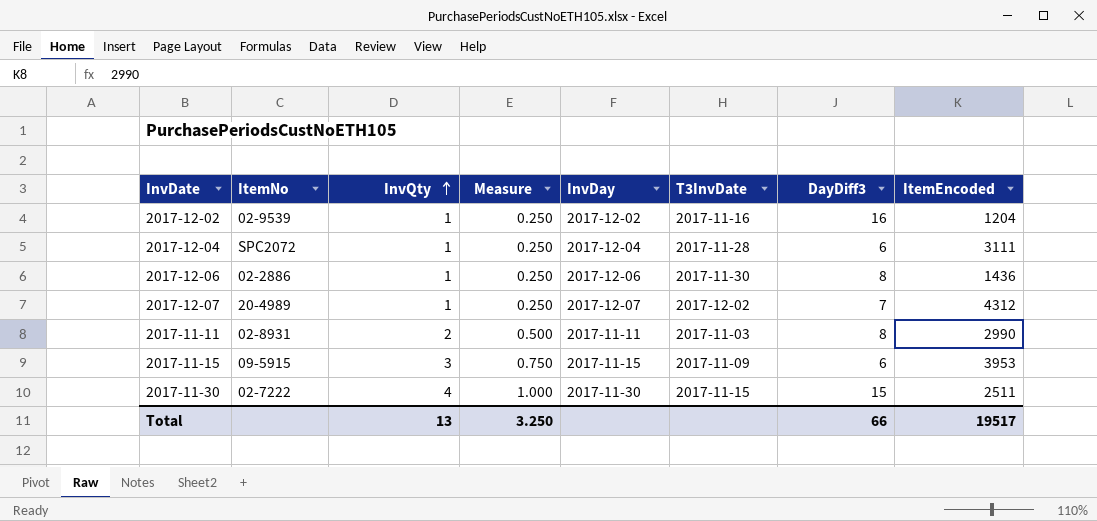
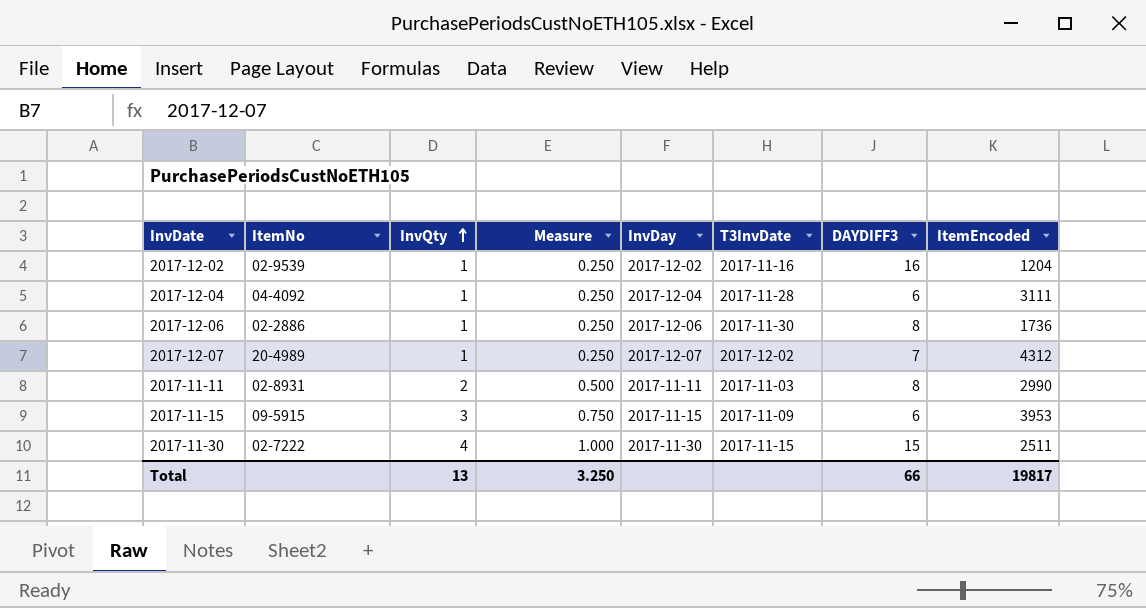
column name: DayDiff3 -> DAYDIFF3
2017-12-04 | ItemNo: SPC2072 -> 04-4092
2017-12-06 | ItemEncoded: 1436 -> 1736
Total | ItemEncoded: 19517 -> 19817

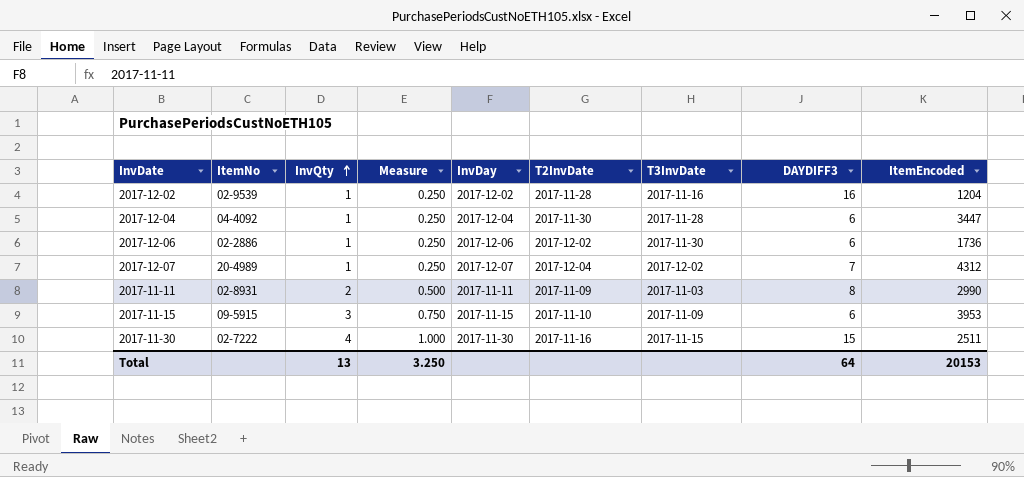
column T2InvDate | position: none -> 6
2017-12-04 | ItemEncoded: 3111 -> 3447
2017-12-06 | DAYDIFF3: 8 -> 6
Total | DAYDIFF3: 66 -> 64
Total | ItemEncoded: 19817 -> 20153

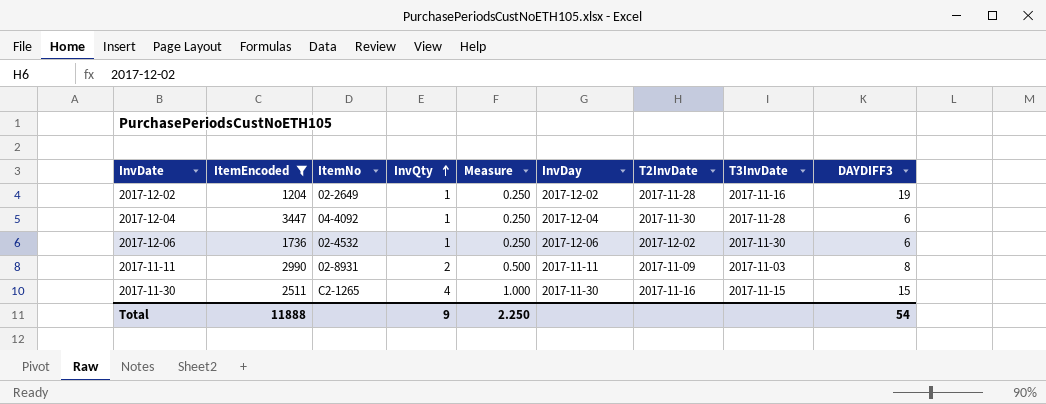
filter: none -> ItemEncoded <= 3447
column ItemEncoded | position: 9 -> 2
2017-12-02 | ItemNo: 02-9539 -> 02-2649
2017-12-02 | DAYDIFF3: 16 -> 19
2017-12-06 | ItemNo: 02-2886 -> 02-4532
2017-11-30 | ItemNo: 02-7222 -> C2-1265
Total | ItemEncoded: 20153 -> 11888
Total | InvQty: 13 -> 9
Total | Measure: 3.250 -> 2.250
Total | DAYDIFF3: 64 -> 54

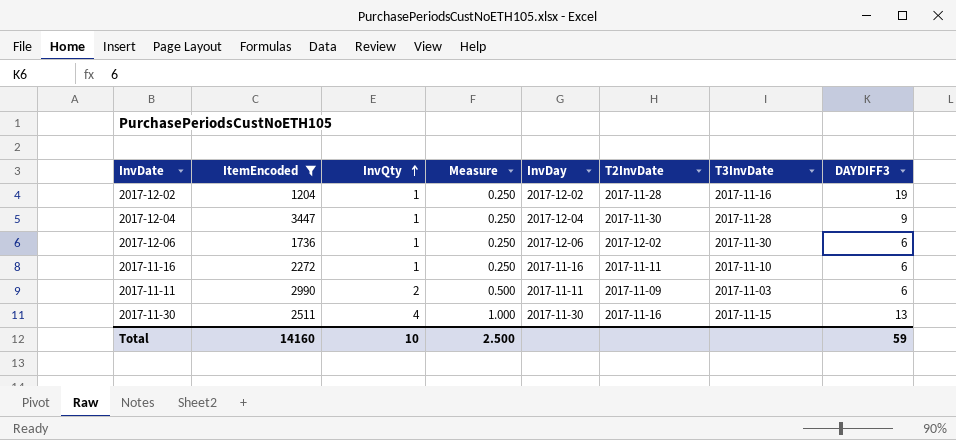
column ItemNo | position: 3 -> none
2017-12-04 | DAYDIFF3: 6 -> 9
row 2017-11-16: none -> 2272 | 1 | 0.250 | 2017-11-16 | 2017-11-11 | 2017-11-10 | 6
2017-11-11 | DAYDIFF3: 8 -> 6
2017-11-30 | DAYDIFF3: 15 -> 13
Total | ItemEncoded: 11888 -> 14160
Total | InvQty: 9 -> 10
Total | Measure: 2.250 -> 2.500
Total | DAYDIFF3: 54 -> 59

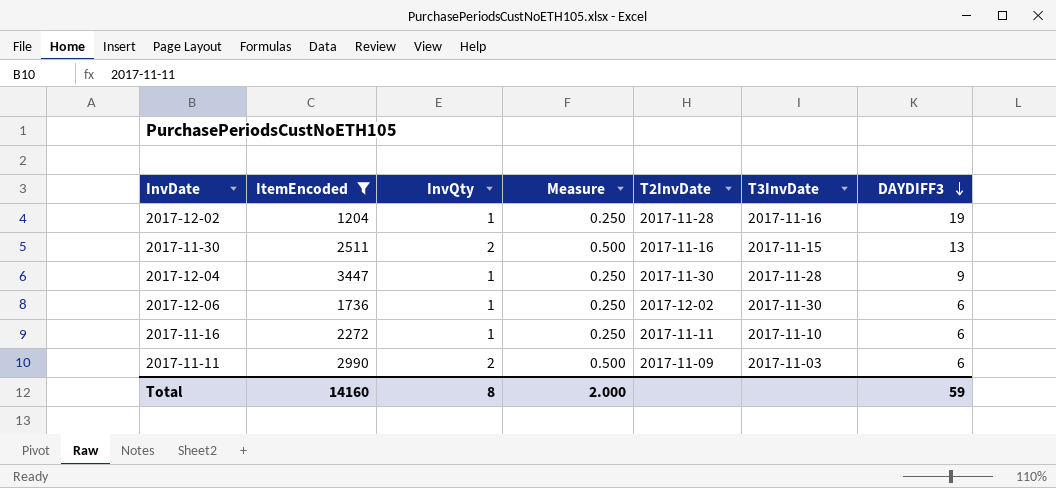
row order: InvQty ascending -> DAYDIFF3 descending
column InvDay | position: 5 -> none
2017-11-30 | InvQty: 4 -> 2
2017-11-30 | Measure: 1.000 -> 0.500
Total | InvQty: 10 -> 8
Total | Measure: 2.500 -> 2.000

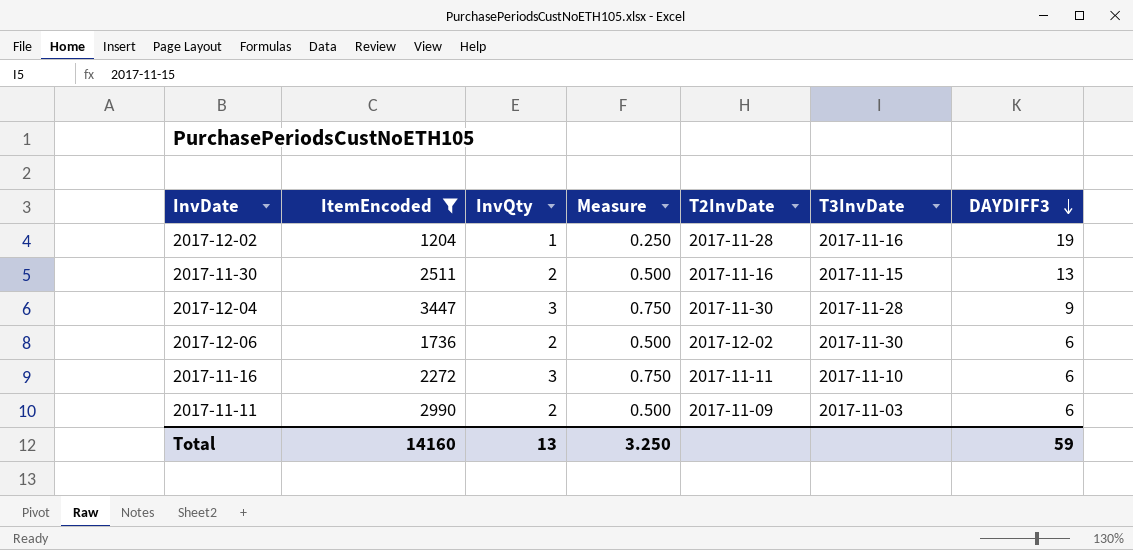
2017-12-04 | InvQty: 1 -> 3
2017-12-04 | Measure: 0.250 -> 0.750
2017-12-06 | InvQty: 1 -> 2
2017-12-06 | Measure: 0.250 -> 0.500
2017-11-16 | InvQty: 1 -> 3
2017-11-16 | Measure: 0.250 -> 0.750
Total | InvQty: 8 -> 13
Total | Measure: 2.000 -> 3.250

